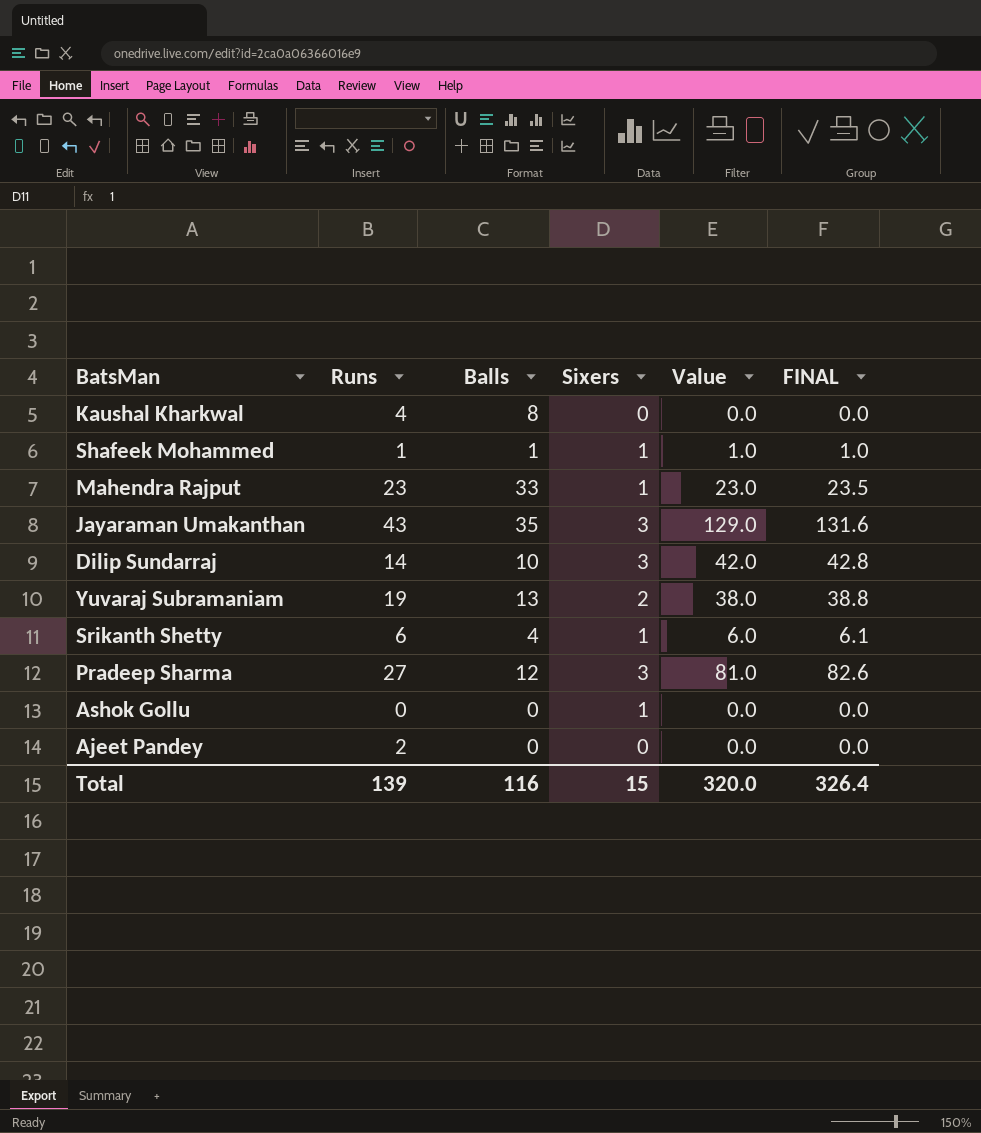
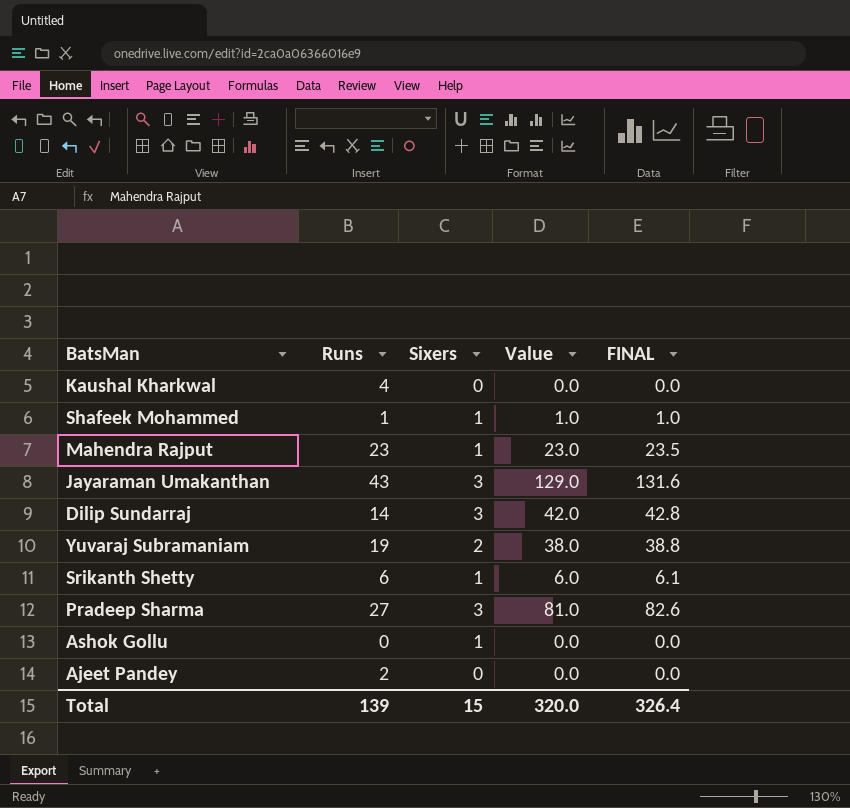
column Balls | position: 3 -> none

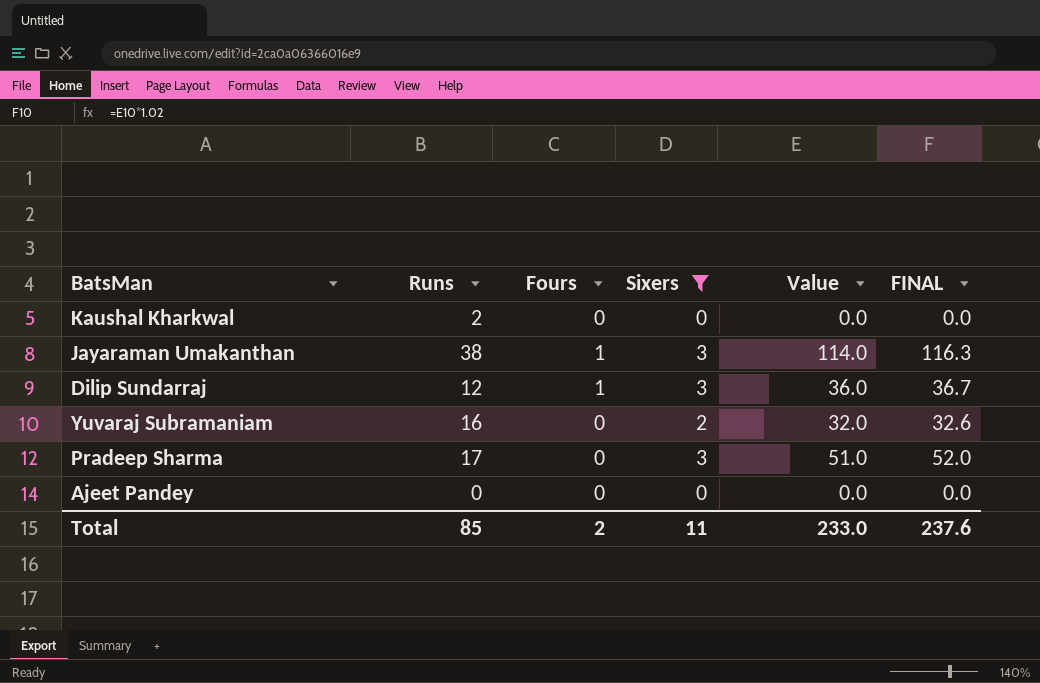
filter: none -> Sixers != 1
column Fours | position: none -> 3
Kaushal Kharkwal | Runs: 4 -> 2
Jayaraman Umakanthan | Runs: 43 -> 38
Jayaraman Umakanthan | Value: 129.0 -> 114.0
Jayaraman Umakanthan | FINAL: 131.6 -> 116.3
Dilip Sundarraj | Runs: 14 -> 12
Dilip Sundarraj | Value: 42.0 -> 36.0
Dilip Sundarraj | FINAL: 42.8 -> 36.7
Yuvaraj Subramaniam | Runs: 19 -> 16
Yuvaraj Subramaniam | Value: 38.0 -> 32.0
Yuvaraj Subramaniam | FINAL: 38.8 -> 32.6
Pradeep Sharma | Runs: 27 -> 17
Pradeep Sharma | Value: 81.0 -> 51.0
Pradeep Sharma | FINAL: 82.6 -> 52.0
Ajeet Pandey | Runs: 2 -> 0
Total | Runs: 139 -> 85
Total | Sixers: 15 -> 11
Total | Value: 320.0 -> 233.0
Total | FINAL: 326.4 -> 237.6

